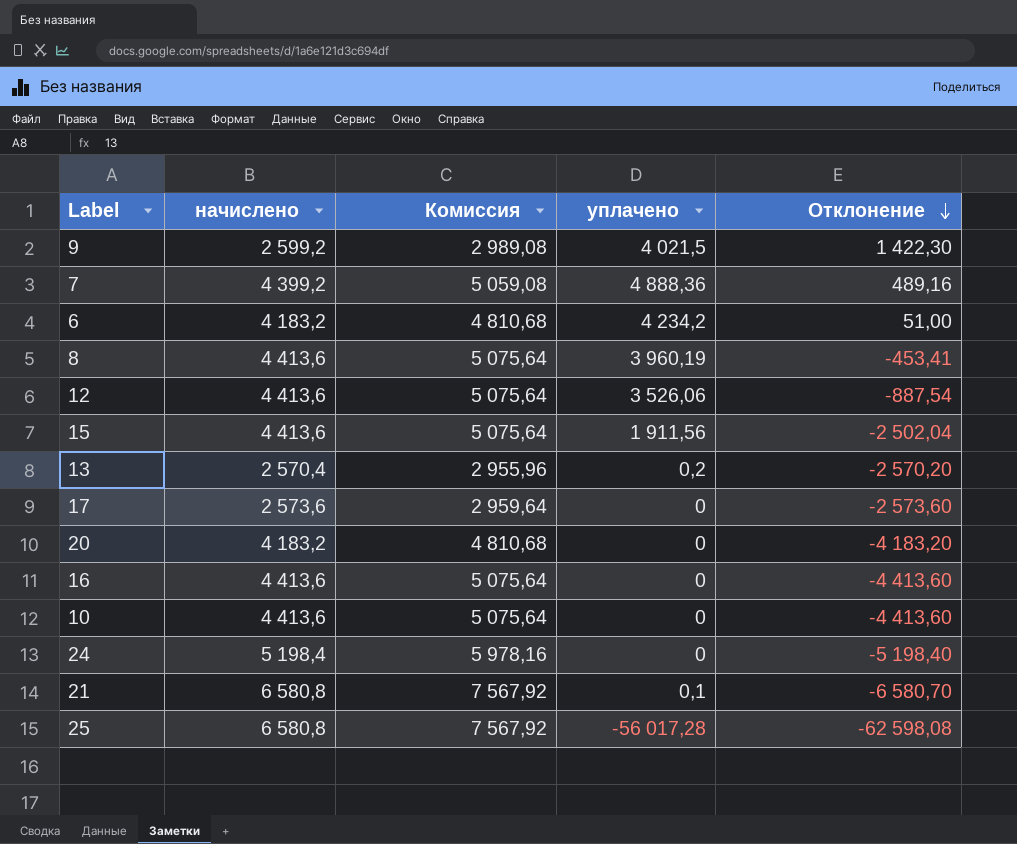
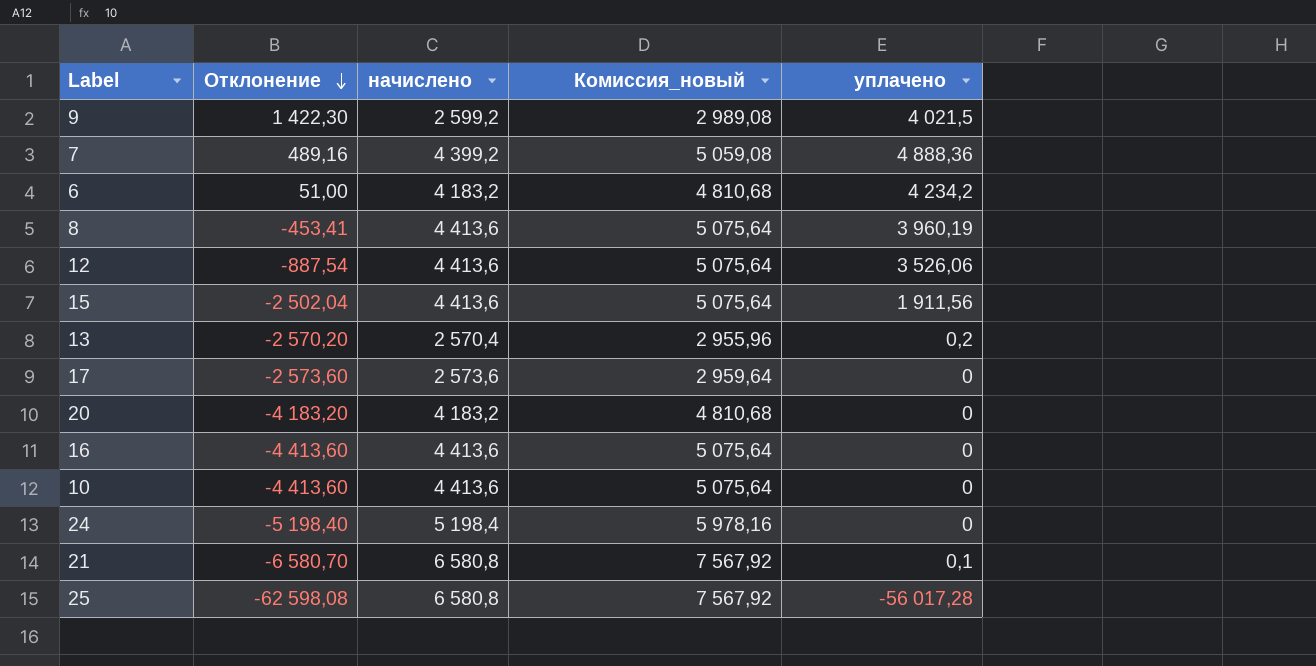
column Отклонение | position: 5 -> 2
column name: Комиссия -> Комиссия_новый

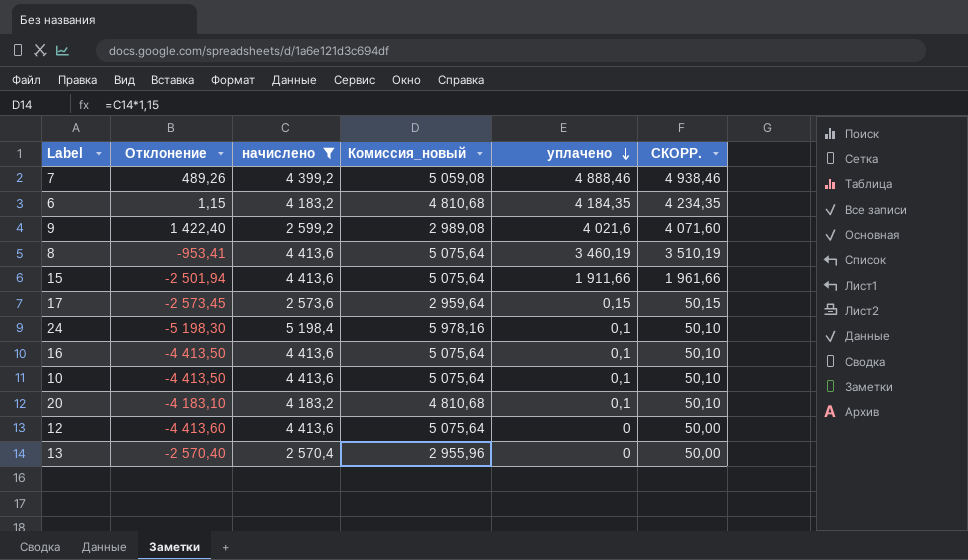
filter: none -> начислено != 6 580,8
row order: Отклонение descending -> уплачено descending
column СКОРР. | formula: none -> [уплачено] + 50
7 | Отклонение: 489,16 -> 489,26
7 | уплачено: 4 888,36 -> 4 888,46
6 | Отклонение: 51,00 -> 1,15
6 | уплачено: 4 234,2 -> 4 184,35
9 | Отклонение: 1 422,30 -> 1 422,40
9 | уплачено: 4 021,5 -> 4 021,6
8 | Отклонение: -453,41 -> -953,41
8 | уплачено: 3 960,19 -> 3 460,19
15 | Отклонение: -2 502,04 -> -2 501,94
15 | уплачено: 1 911,56 -> 1 911,66
17 | Отклонение: -2 573,60 -> -2 573,45
17 | уплачено: 0 -> 0,15
24 | Отклонение: -5 198,40 -> -5 198,30
24 | уплачено: 0 -> 0,1
16 | Отклонение: -4 413,60 -> -4 413,50
16 | уплачено: 0 -> 0,1
10 | Отклонение: -4 413,60 -> -4 413,50
10 | уплачено: 0 -> 0,1
20 | Отклонение: -4 183,20 -> -4 183,10
20 | уплачено: 0 -> 0,1
12 | Отклонение: -887,54 -> -4 413,60
12 | уплачено: 3 526,06 -> 0
13 | Отклонение: -2 570,20 -> -2 570,40
13 | уплачено: 0,2 -> 0

